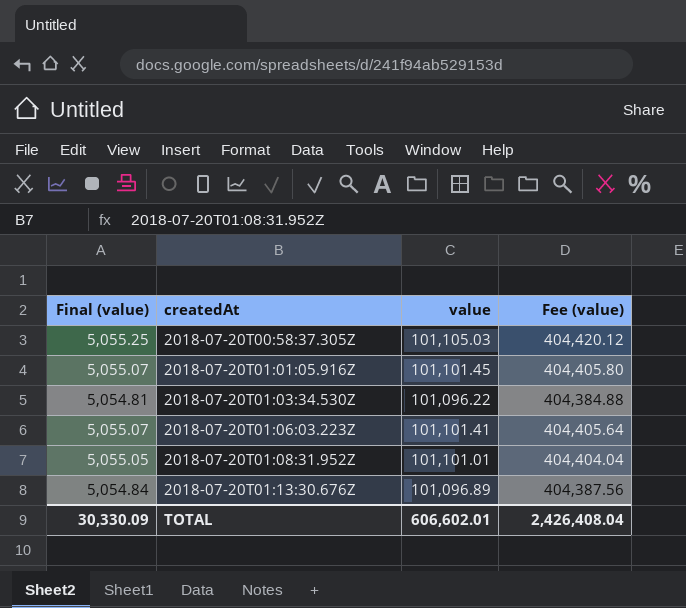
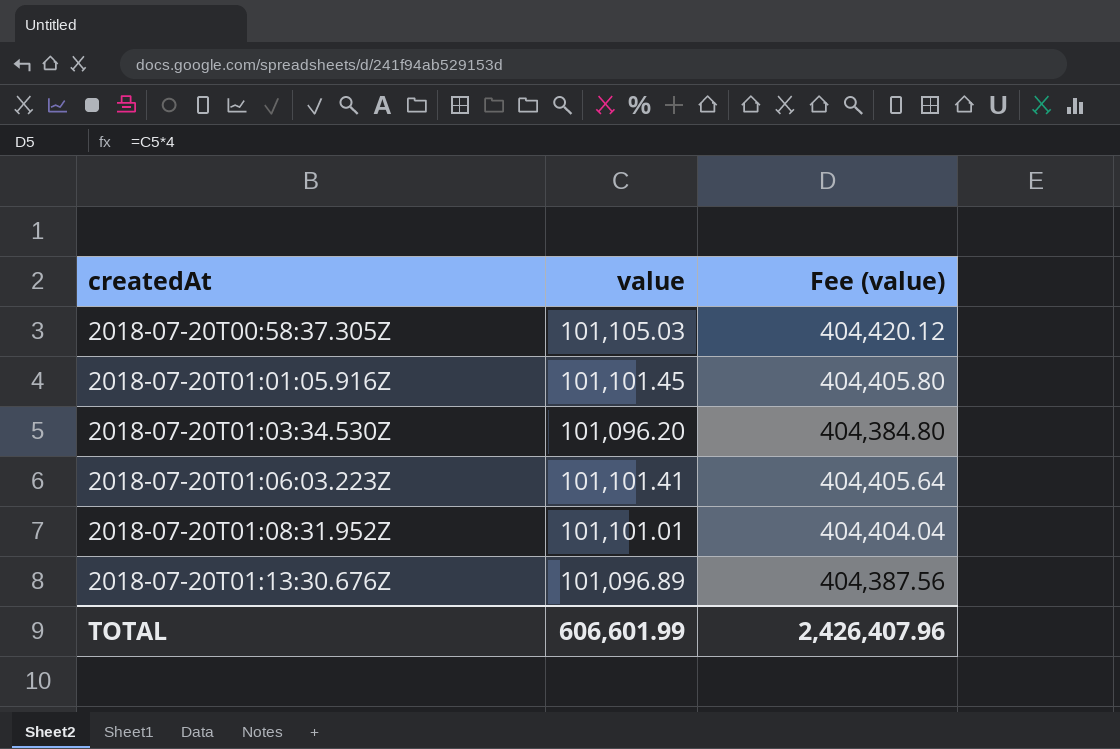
column Final (value) | formula: [value] * 0.05 -> none
2018-07-20T01:03:34.530Z | value: 101,096.22 -> 101,096.20
2018-07-20T01:03:34.530Z | Fee (value): 404,384.88 -> 404,384.80
TOTAL | value: 606,602.01 -> 606,601.99
TOTAL | Fee (value): 2,426,408.04 -> 2,426,407.96

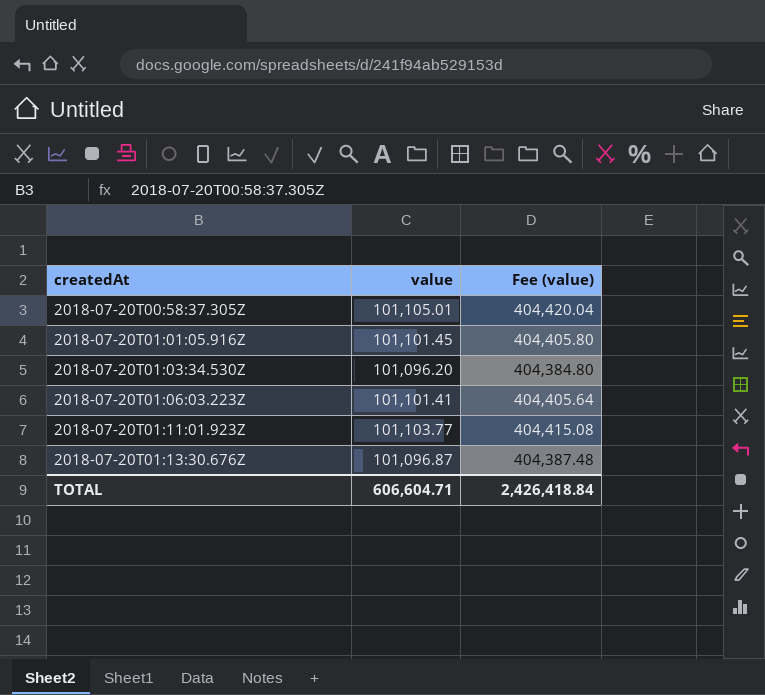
row 2018-07-20T01:08:31.952Z: 101,101.01 | 404,404.04 -> none
2018-07-20T00:58:37.305Z | value: 101,105.03 -> 101,105.01
2018-07-20T00:58:37.305Z | Fee (value): 404,420.12 -> 404,420.04
row 2018-07-20T01:11:01.923Z: none -> 101,103.77 | 404,415.08
2018-07-20T01:13:30.676Z | value: 101,096.89 -> 101,096.87
2018-07-20T01:13:30.676Z | Fee (value): 404,387.56 -> 404,387.48
TOTAL | value: 606,601.99 -> 606,604.71
TOTAL | Fee (value): 2,426,407.96 -> 2,426,418.84

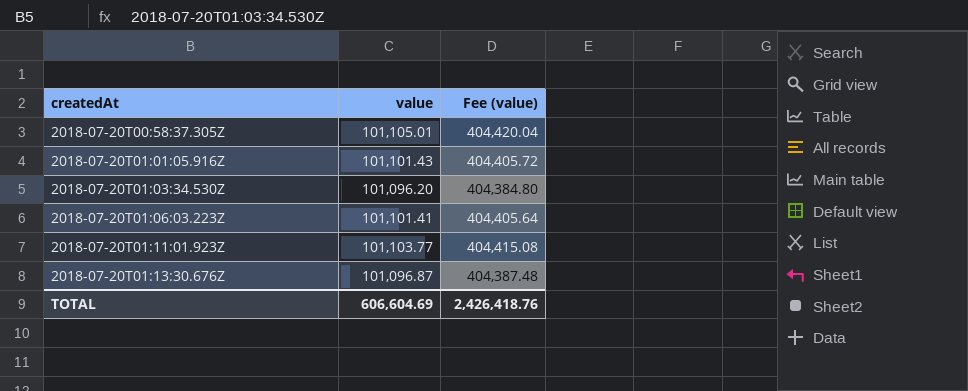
2018-07-20T01:01:05.916Z | value: 101,101.45 -> 101,101.43
2018-07-20T01:01:05.916Z | Fee (value): 404,405.80 -> 404,405.72
TOTAL | value: 606,604.71 -> 606,604.69
TOTAL | Fee (value): 2,426,418.84 -> 2,426,418.76

